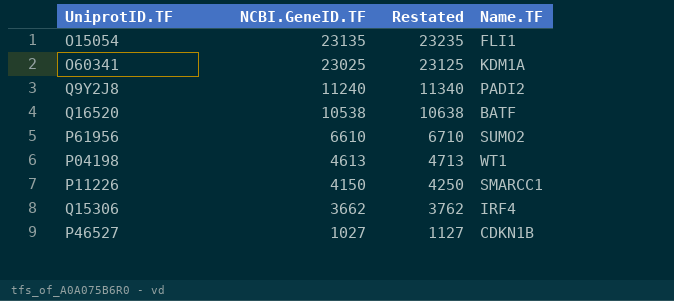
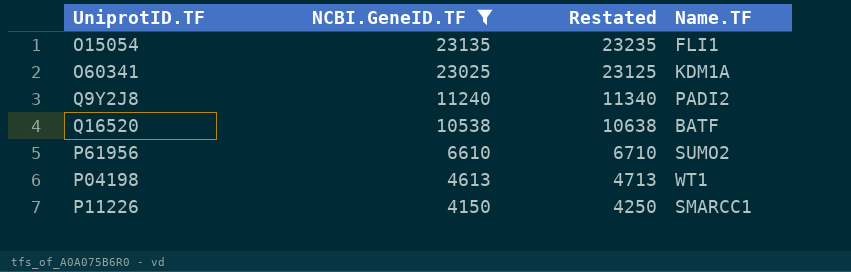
filter: none -> NCBI.GeneID.TF >= 4150

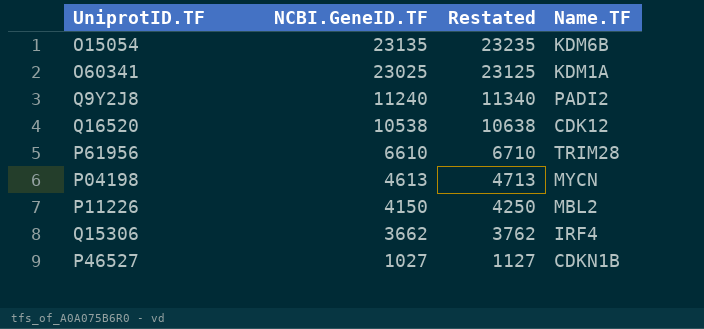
filter: NCBI.GeneID.TF >= 4150 -> none
O15054 | Name.TF: FLI1 -> KDM6B
Q16520 | Name.TF: BATF -> CDK12
P61956 | Name.TF: SUMO2 -> TRIM28
P04198 | Name.TF: WT1 -> MYCN
P11226 | Name.TF: SMARCC1 -> MBL2

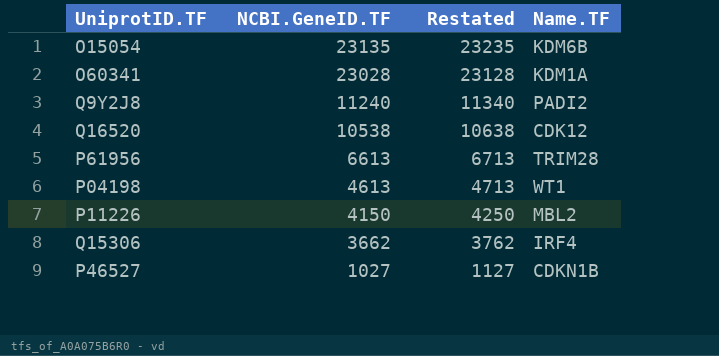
O60341 | NCBI.GeneID.TF: 23025 -> 23028
O60341 | Restated: 23125 -> 23128
P61956 | NCBI.GeneID.TF: 6610 -> 6613
P61956 | Restated: 6710 -> 6713
P04198 | Name.TF: MYCN -> WT1

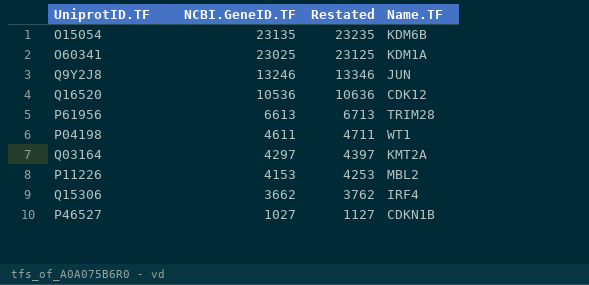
O60341 | NCBI.GeneID.TF: 23028 -> 23025
O60341 | Restated: 23128 -> 23125
Q9Y2J8 | NCBI.GeneID.TF: 11240 -> 13246
Q9Y2J8 | Restated: 11340 -> 13346
Q9Y2J8 | Name.TF: PADI2 -> JUN
Q16520 | NCBI.GeneID.TF: 10538 -> 10536
Q16520 | Restated: 10638 -> 10636
P04198 | NCBI.GeneID.TF: 4613 -> 4611
P04198 | Restated: 4713 -> 4711
row Q03164: none -> 4297 | 4397 | KMT2A
P11226 | NCBI.GeneID.TF: 4150 -> 4153
P11226 | Restated: 4250 -> 4253

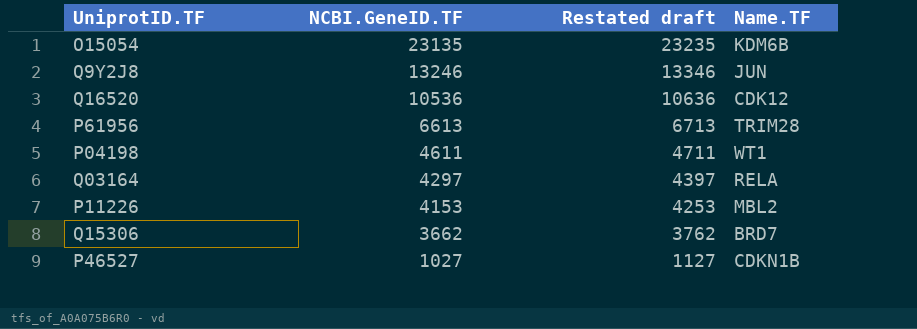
column name: Restated -> Restated draft
row O60341: 23025 | 23125 | KDM1A -> none
Q03164 | Name.TF: KMT2A -> RELA
Q15306 | Name.TF: IRF4 -> BRD7

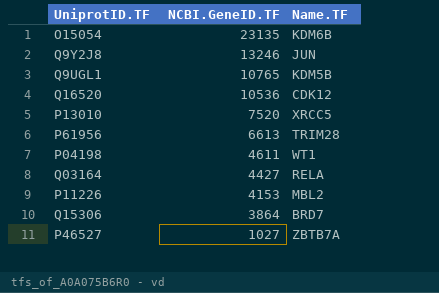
column Restated draft | formula: [NCBI.GeneID.TF] + 100 -> none
row Q9UGL1: none -> 10765 | KDM5B
row P13010: none -> 7520 | XRCC5
Q03164 | NCBI.GeneID.TF: 4297 -> 4427
Q15306 | NCBI.GeneID.TF: 3662 -> 3864
P46527 | Name.TF: CDKN1B -> ZBTB7A

